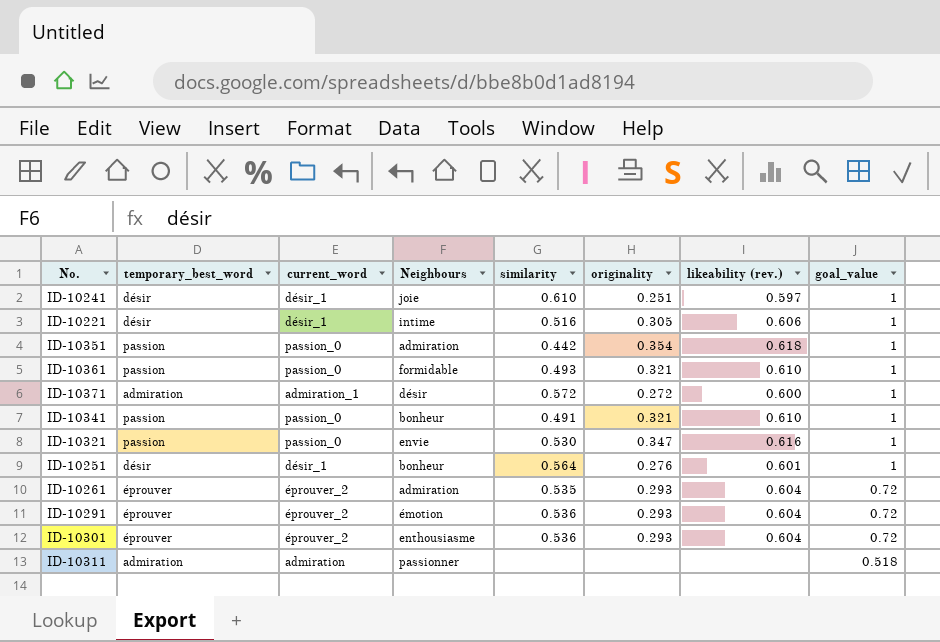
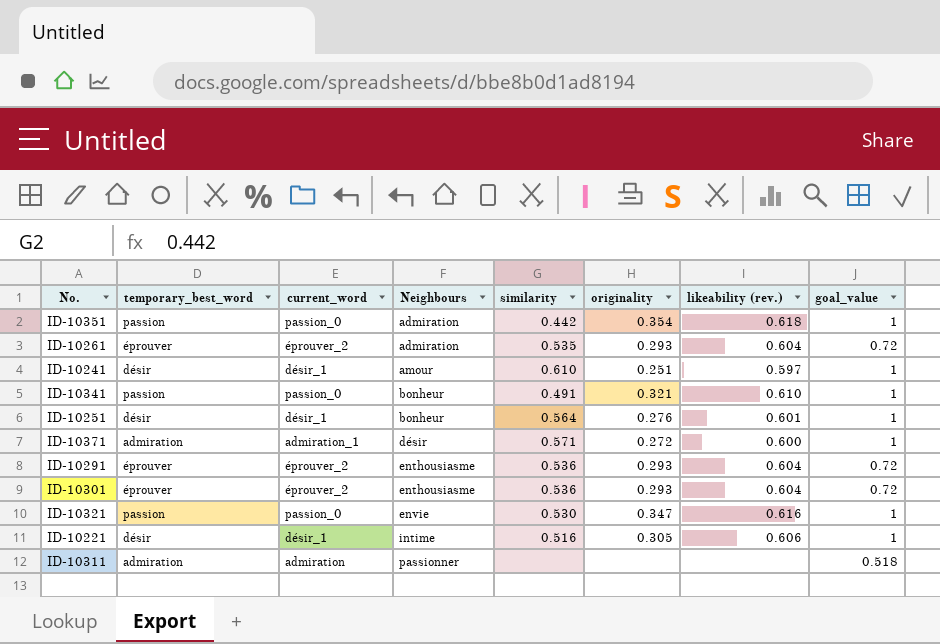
row order: goal_value descending -> Neighbours ascending
row ID-10361: passion | passion_0 | formidable | 0.493 | 0.321 | 0.610 | 1 -> none
ID-10241 | Neighbours: joie -> amour
ID-10371 | similarity: 0.572 -> 0.571
ID-10291 | Neighbours: émotion -> enthousiasme

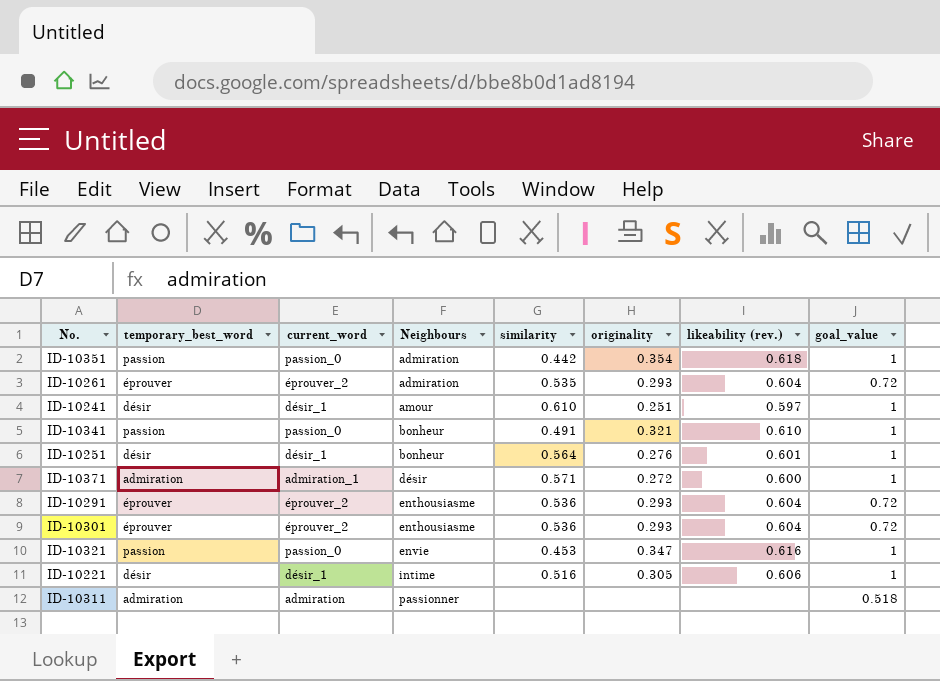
ID-10321 | similarity: 0.530 -> 0.453

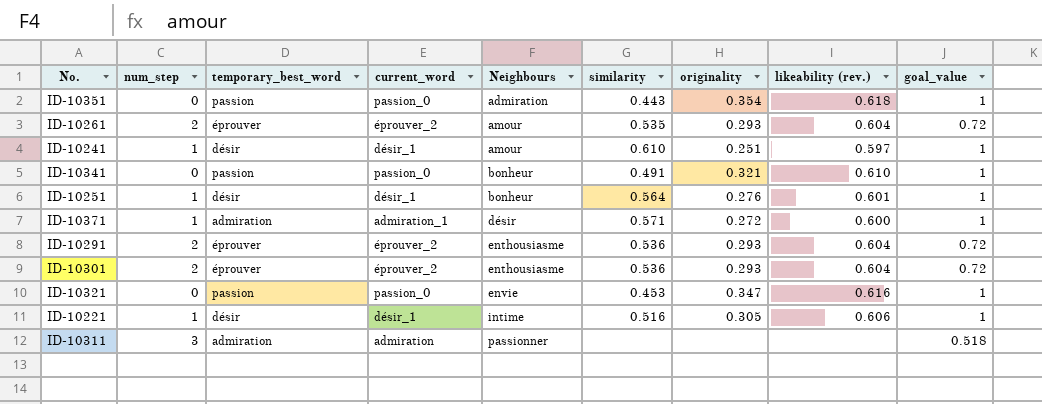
column num_step | position: none -> 2
ID-10351 | similarity: 0.442 -> 0.443
ID-10261 | Neighbours: admiration -> amour

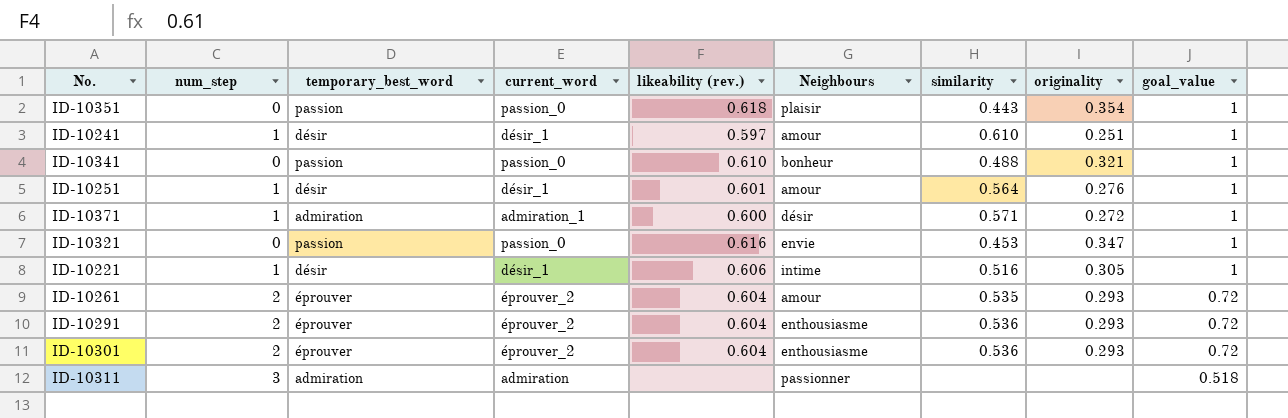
row order: Neighbours ascending -> goal_value descending
column likeability (rev.) | position: 8 -> 5
ID-10351 | Neighbours: admiration -> plaisir
ID-10341 | similarity: 0.491 -> 0.488
ID-10251 | Neighbours: bonheur -> amour

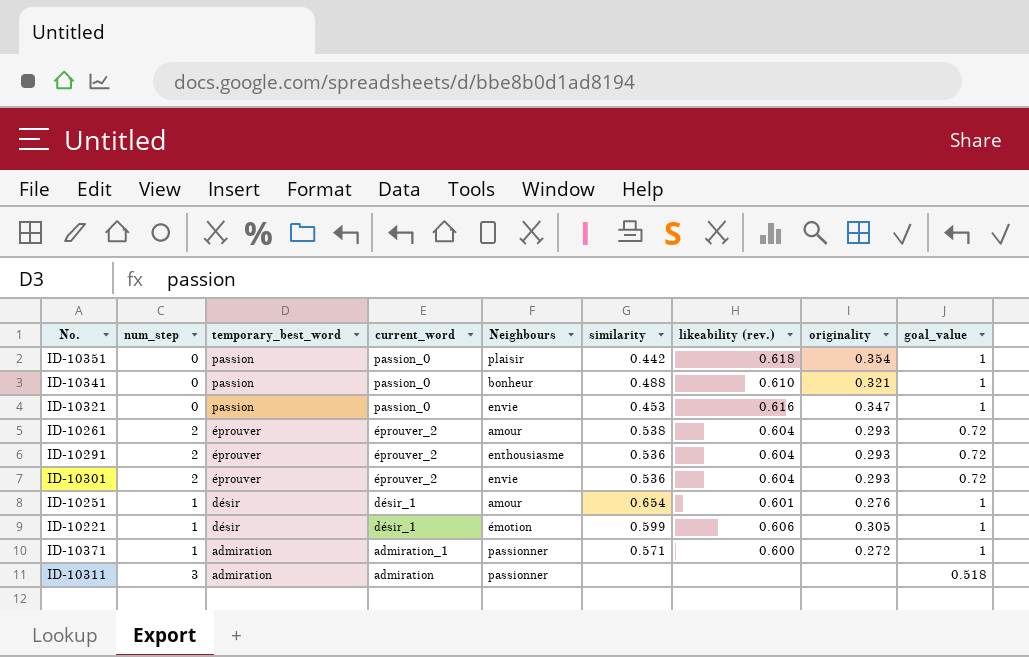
row order: goal_value descending -> temporary_best_word descending
column likeability (rev.) | position: 5 -> 7
row ID-10241: 1 | désir | désir_1 | 0.597 | amour | 0.610 | 0.251 | 1 -> none
ID-10351 | similarity: 0.443 -> 0.442
ID-10261 | similarity: 0.535 -> 0.538
ID-10301 | Neighbours: enthousiasme -> envie
ID-10251 | similarity: 0.564 -> 0.654
ID-10221 | Neighbours: intime -> émotion
ID-10221 | similarity: 0.516 -> 0.599
ID-10371 | Neighbours: désir -> passionner

